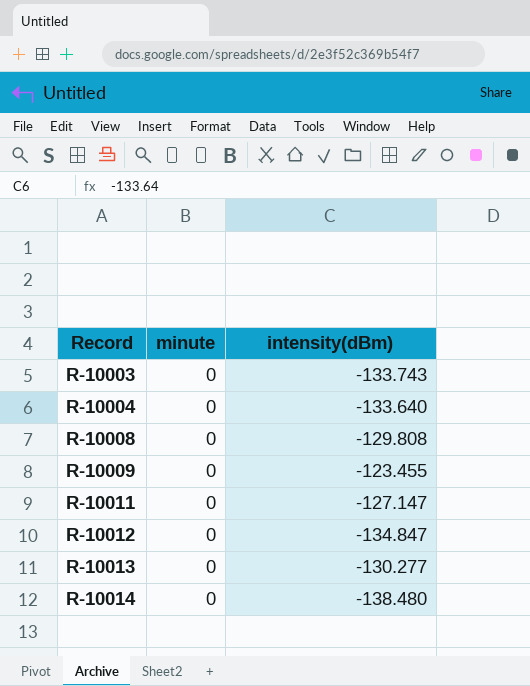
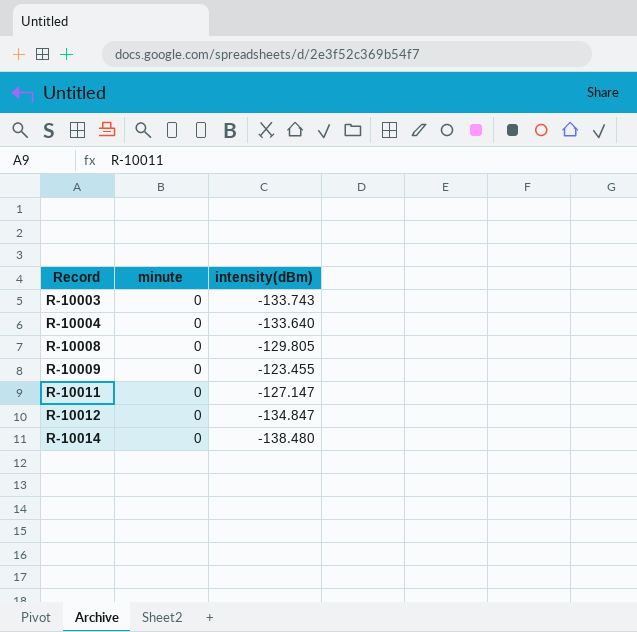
row R-10013: 0 | -130.277 -> none
R-10008 | intensity(dBm): -129.808 -> -129.805

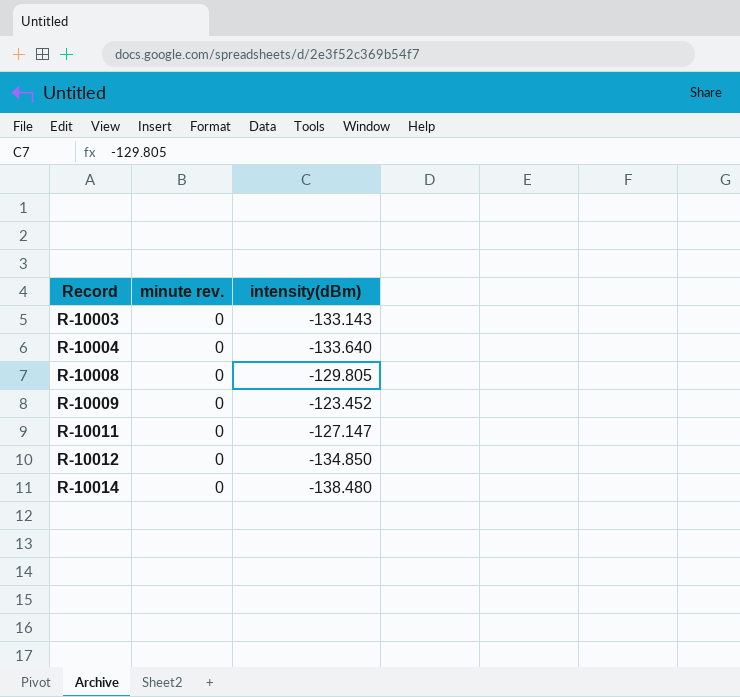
column name: minute -> minute rev.
R-10003 | intensity(dBm): -133.743 -> -133.143
R-10009 | intensity(dBm): -123.455 -> -123.452
R-10012 | intensity(dBm): -134.847 -> -134.850

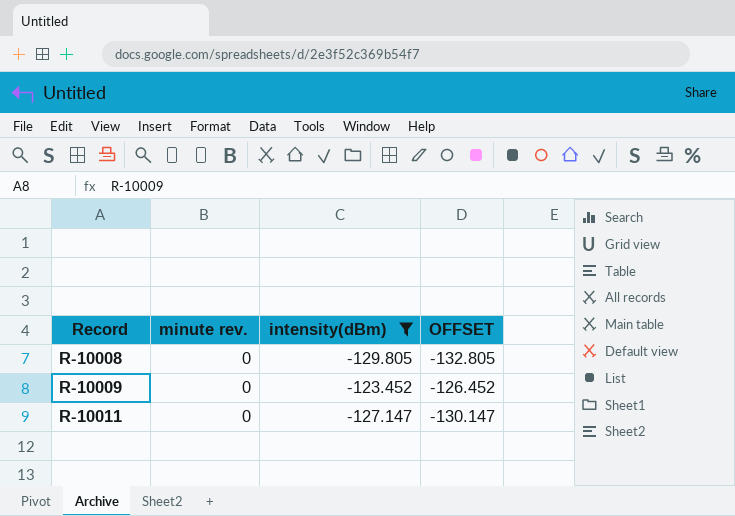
filter: none -> intensity(dBm) >= -129.805
column OFFSET | formula: none -> [intensity(dBm)] - 3

